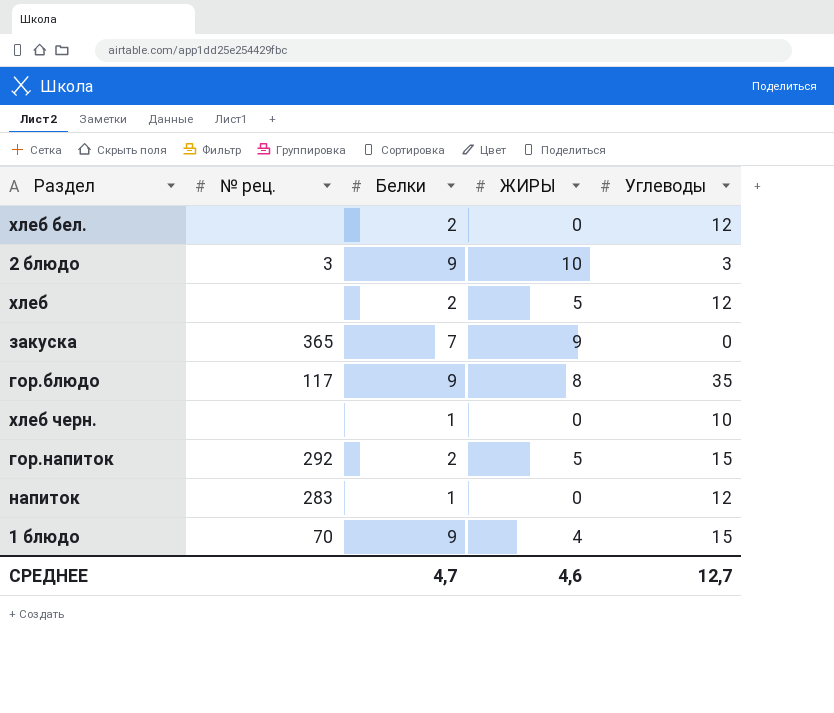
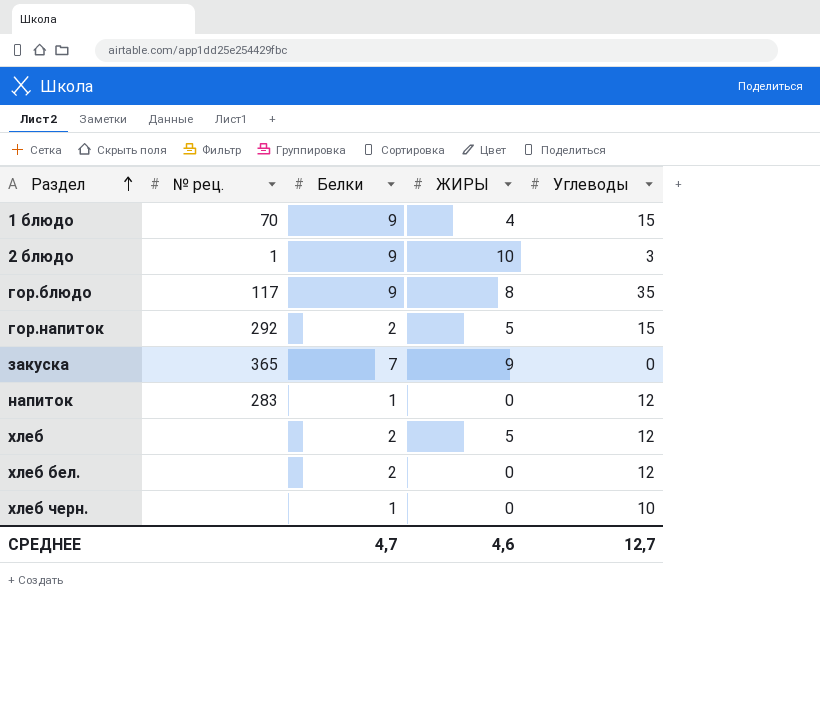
row order: none -> Раздел ascending
2 блюдо | № рец.: 3 -> 1

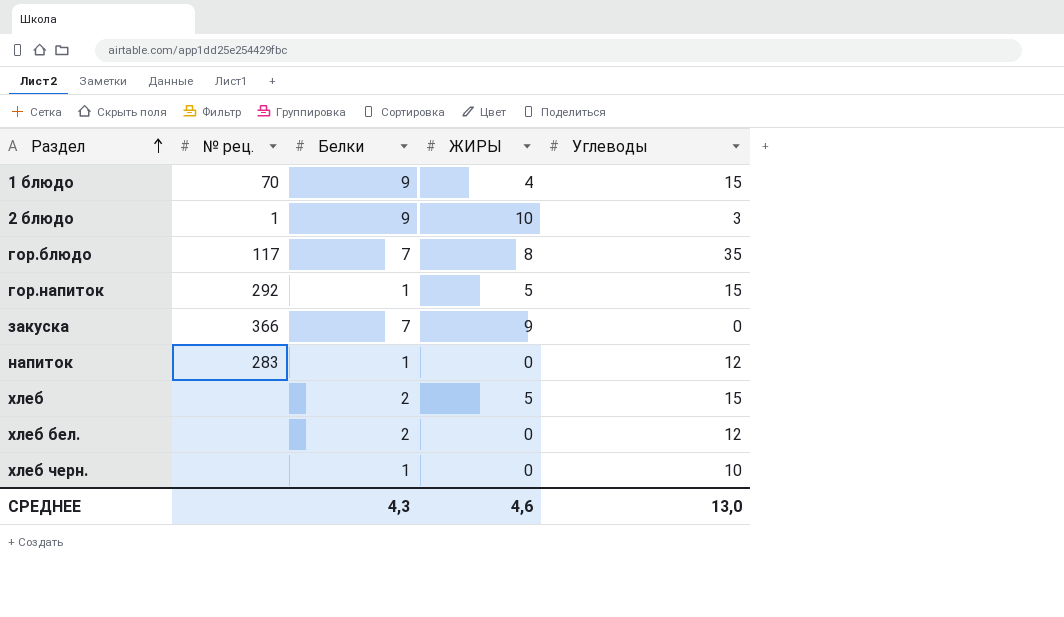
гор.блюдо | Белки: 9 -> 7
гор.напиток | Белки: 2 -> 1
закуска | № рец.: 365 -> 366
хлеб | Углеводы: 12 -> 15
СРЕДНЕЕ | Белки: 4,7 -> 4,3
СРЕДНЕЕ | Углеводы: 12,7 -> 13,0

